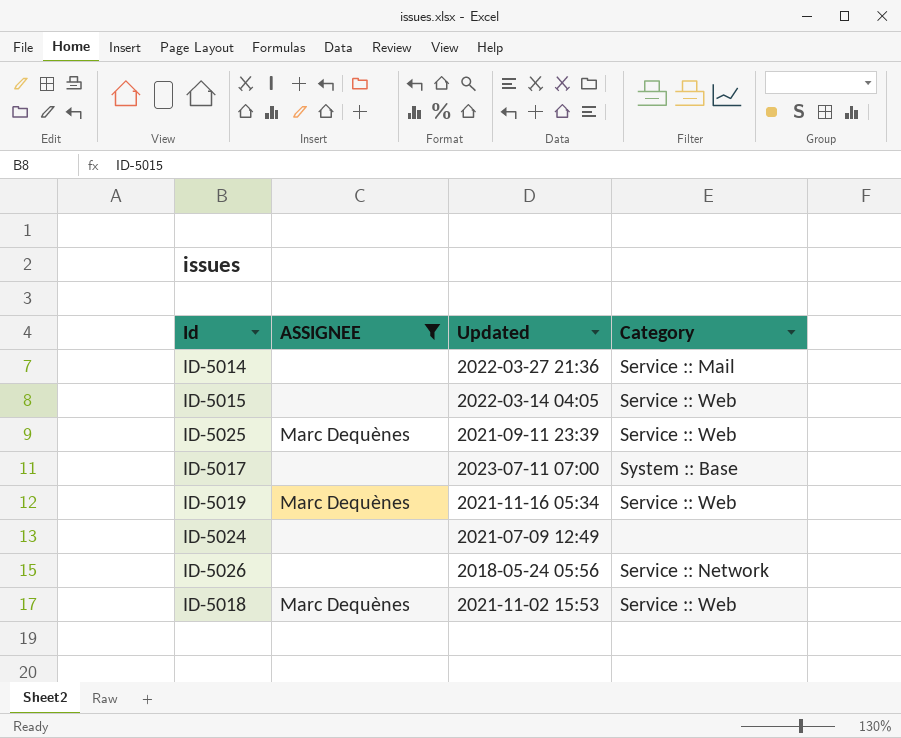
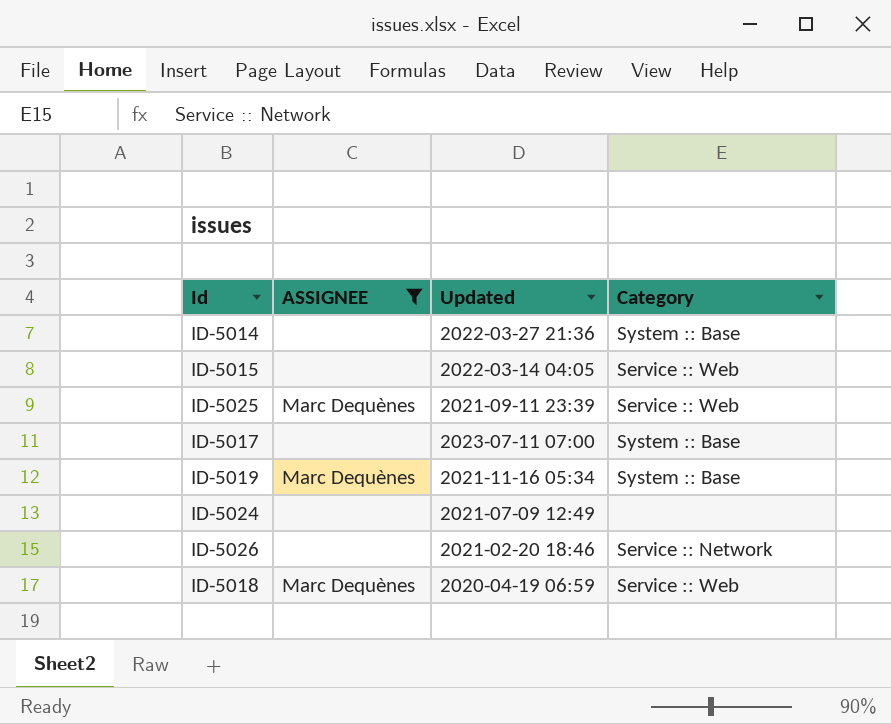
ID-5014 | Category: Service :: Mail -> System :: Base
ID-5019 | Category: Service :: Web -> System :: Base
ID-5026 | Updated: 2018-05-24 05:56 -> 2021-02-20 18:46
ID-5018 | Updated: 2021-11-02 15:53 -> 2020-04-19 06:59

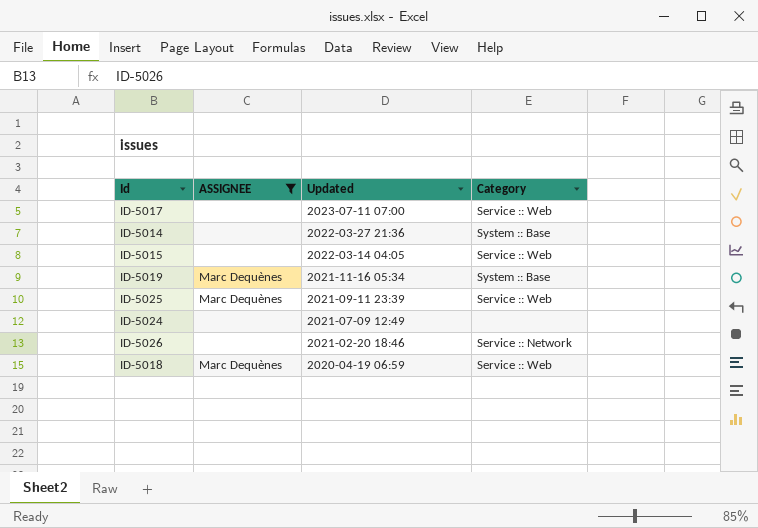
row order: none -> Updated descending
ID-5017 | Category: System :: Base -> Service :: Web

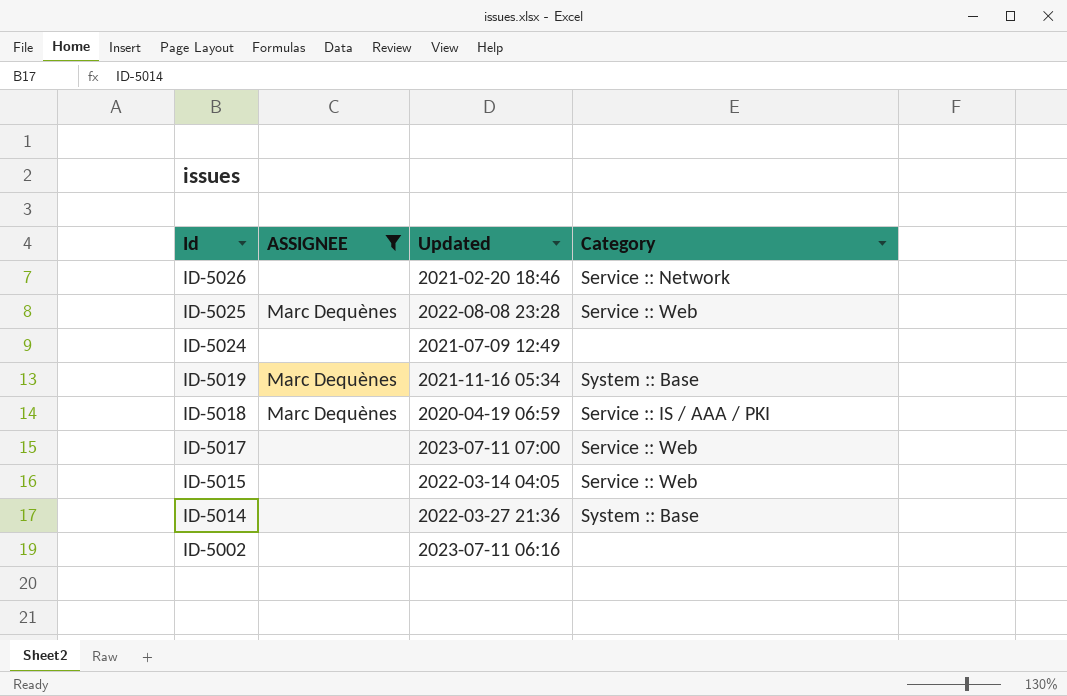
row order: Updated descending -> Id descending
ID-5025 | Updated: 2021-09-11 23:39 -> 2022-08-08 23:28
ID-5018 | Category: Service :: Web -> Service :: IS / AAA / PKI
row ID-5002: none -> none | 2023-07-11 06:16 | none

